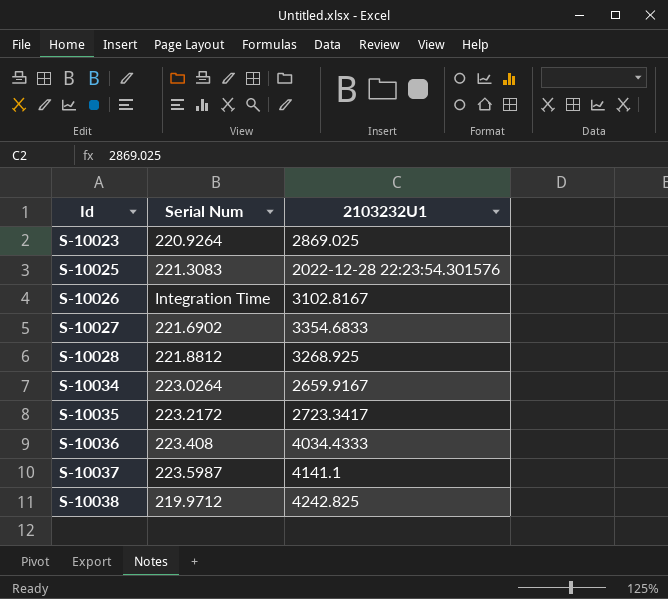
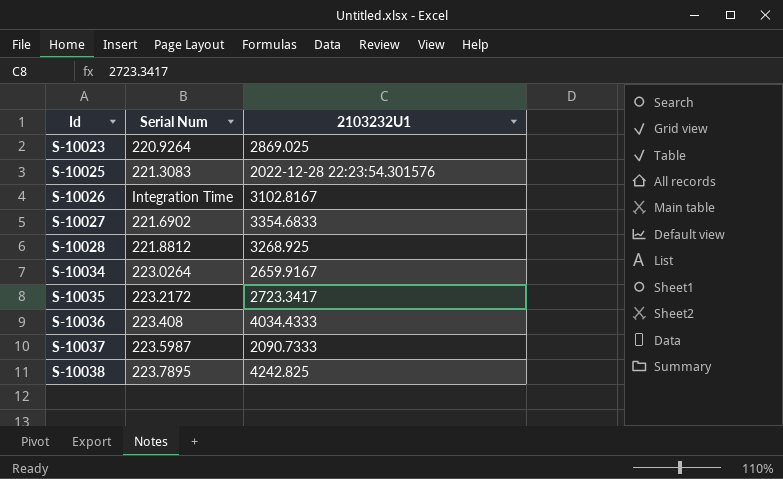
S-10037 | 2103232U1: 4141.1 -> 2090.7333
S-10038 | Serial Num: 219.9712 -> 223.7895

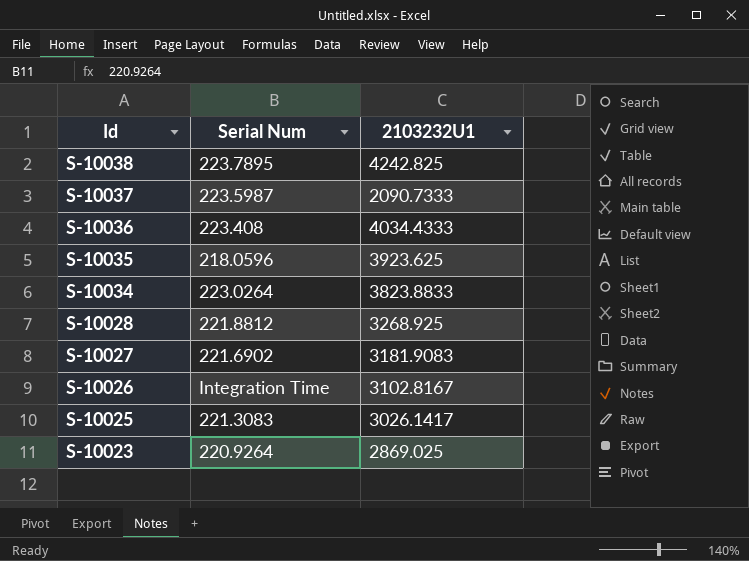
row order: Id ascending -> Id descending
S-10035 | Serial Num: 223.2172 -> 218.0596
S-10035 | 2103232U1: 2723.3417 -> 3923.625
S-10034 | 2103232U1: 2659.9167 -> 3823.8833
S-10027 | 2103232U1: 3354.6833 -> 3181.9083
S-10025 | 2103232U1: 2022-12-28 22:23:54.301576 -> 3026.1417

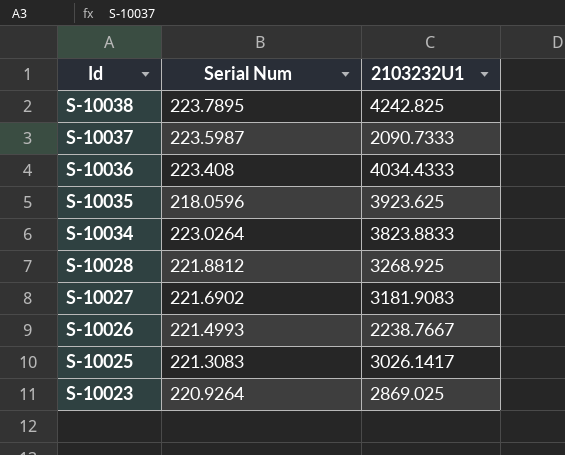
S-10026 | Serial Num: Integration Time -> 221.4993
S-10026 | 2103232U1: 3102.8167 -> 2238.7667

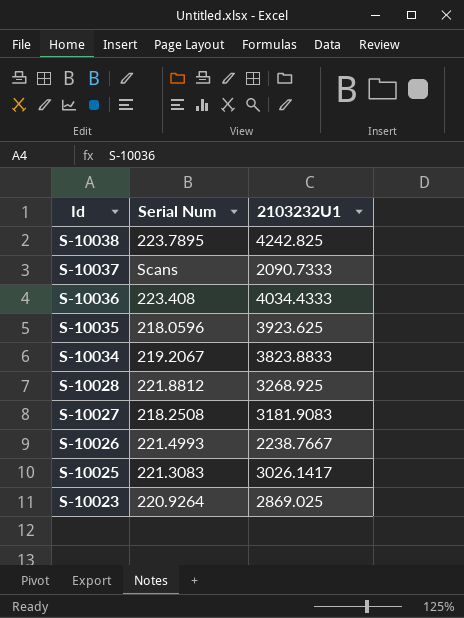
S-10037 | Serial Num: 223.5987 -> Scans
S-10034 | Serial Num: 223.0264 -> 219.2067
S-10027 | Serial Num: 221.6902 -> 218.2508

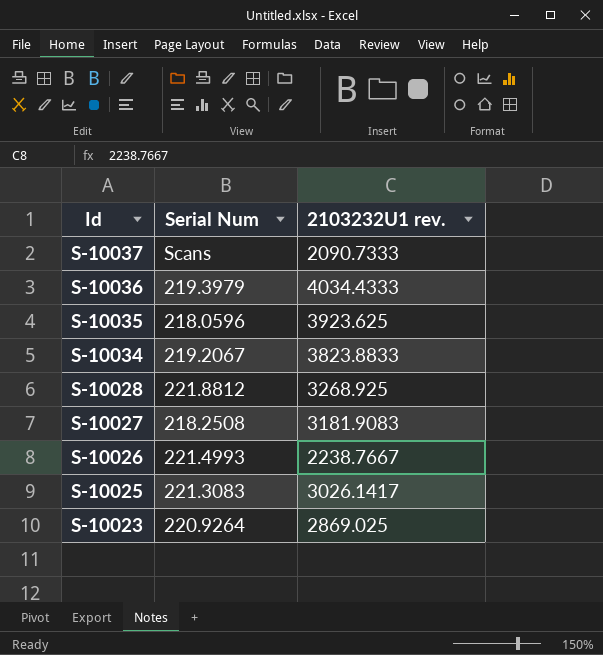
column name: 2103232U1 -> 2103232U1 rev.
row S-10038: 223.7895 | 4242.825 -> none
S-10036 | Serial Num: 223.408 -> 219.3979

